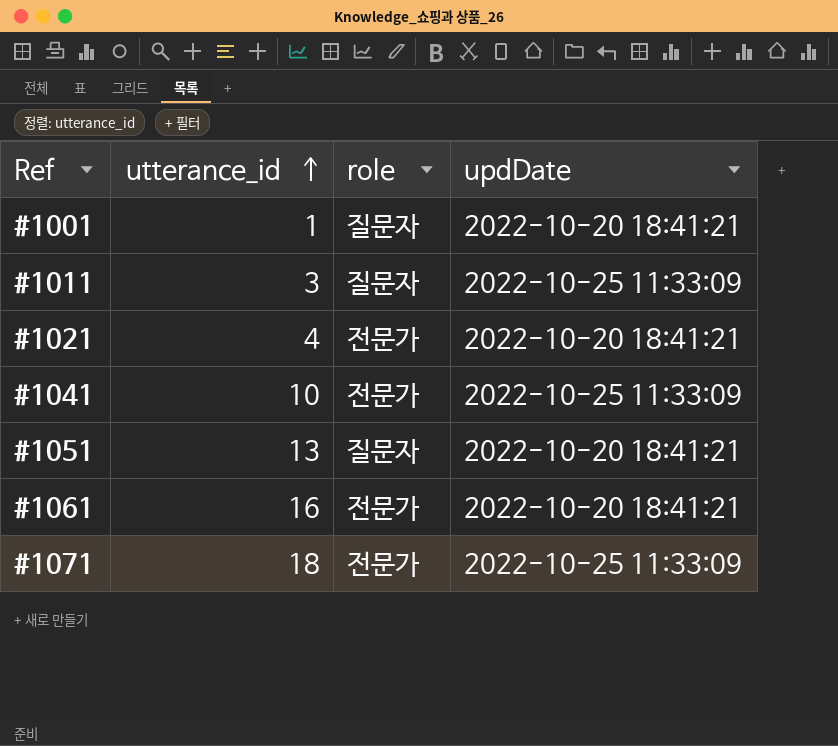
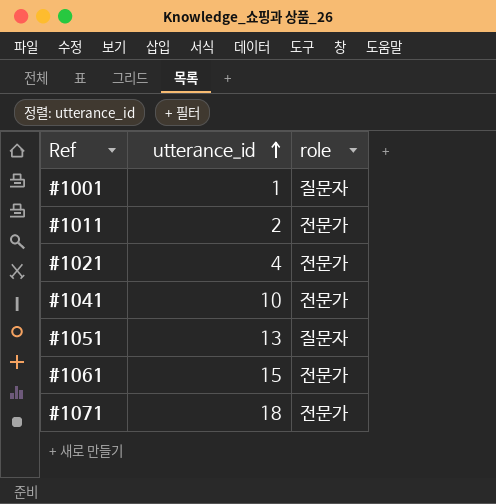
column updDate | position: 4 -> none
#1011 | utterance_id: 3 -> 2
#1011 | role: 질문자 -> 전문가
#1061 | utterance_id: 16 -> 15

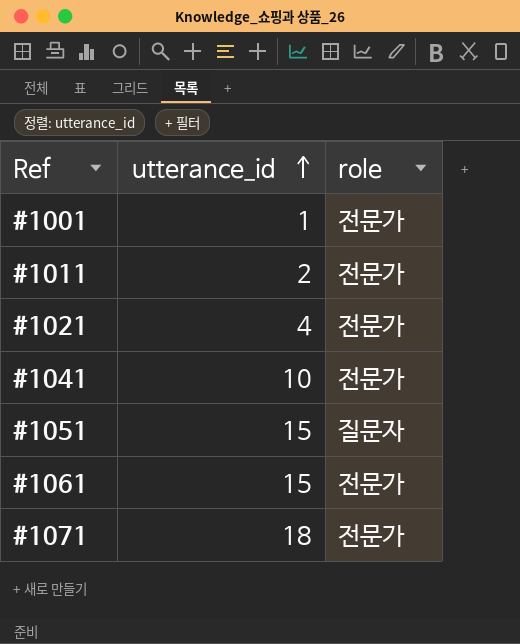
#1001 | role: 질문자 -> 전문가
#1051 | utterance_id: 13 -> 15

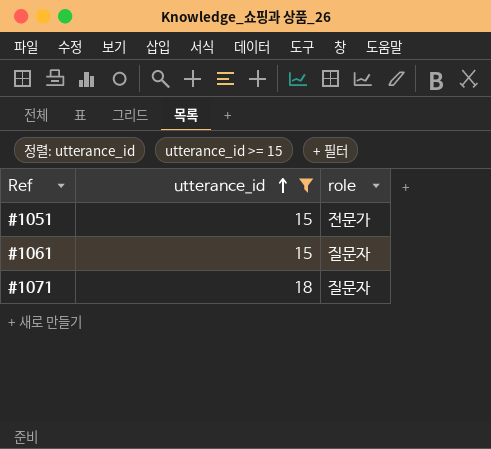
filter: none -> utterance_id >= 15
#1051 | role: 질문자 -> 전문가
#1061 | role: 전문가 -> 질문자
#1071 | role: 전문가 -> 질문자

